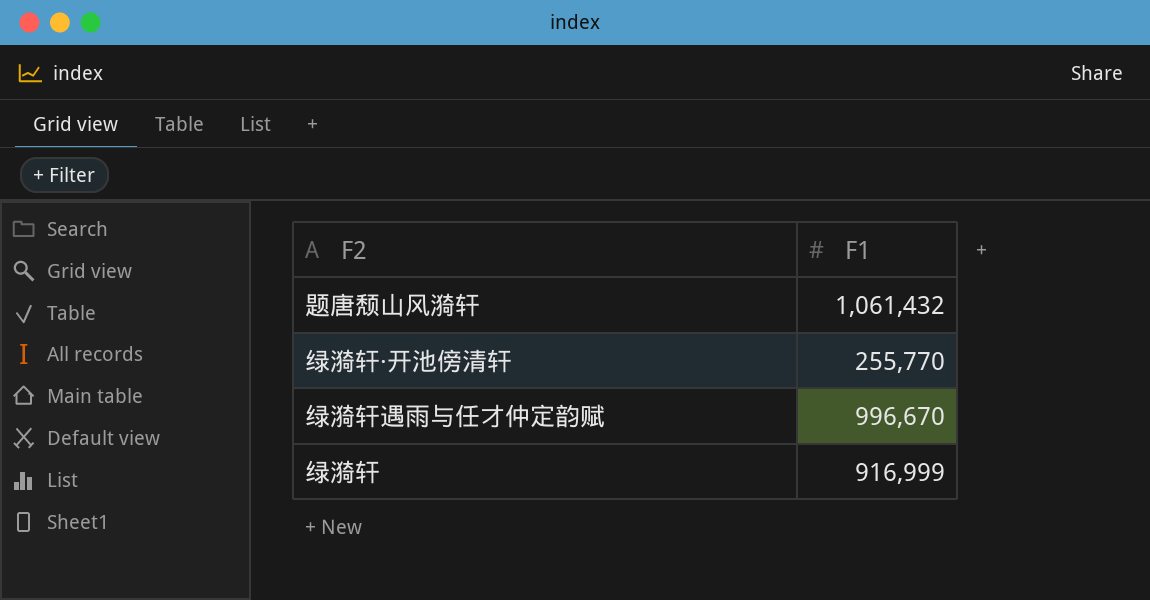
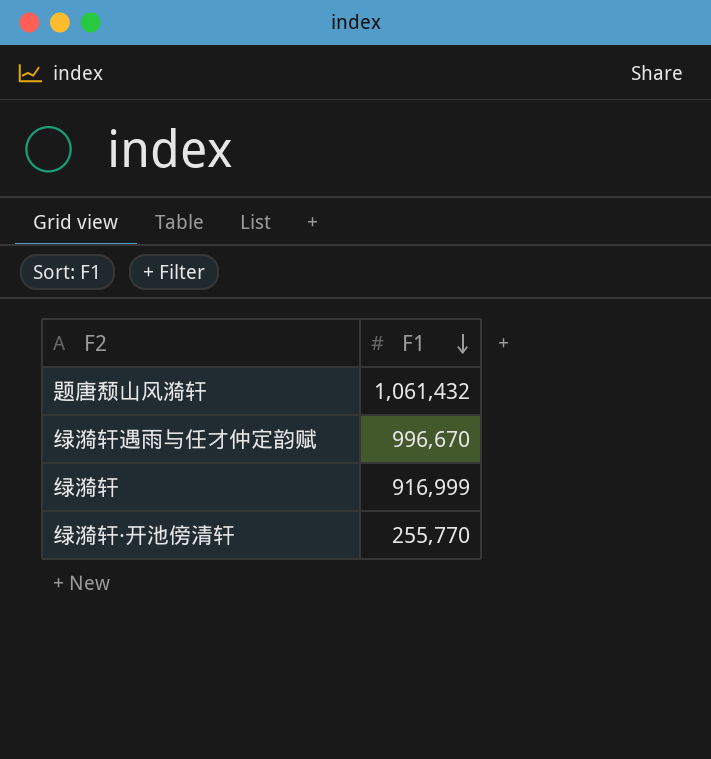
row order: none -> F1 descending

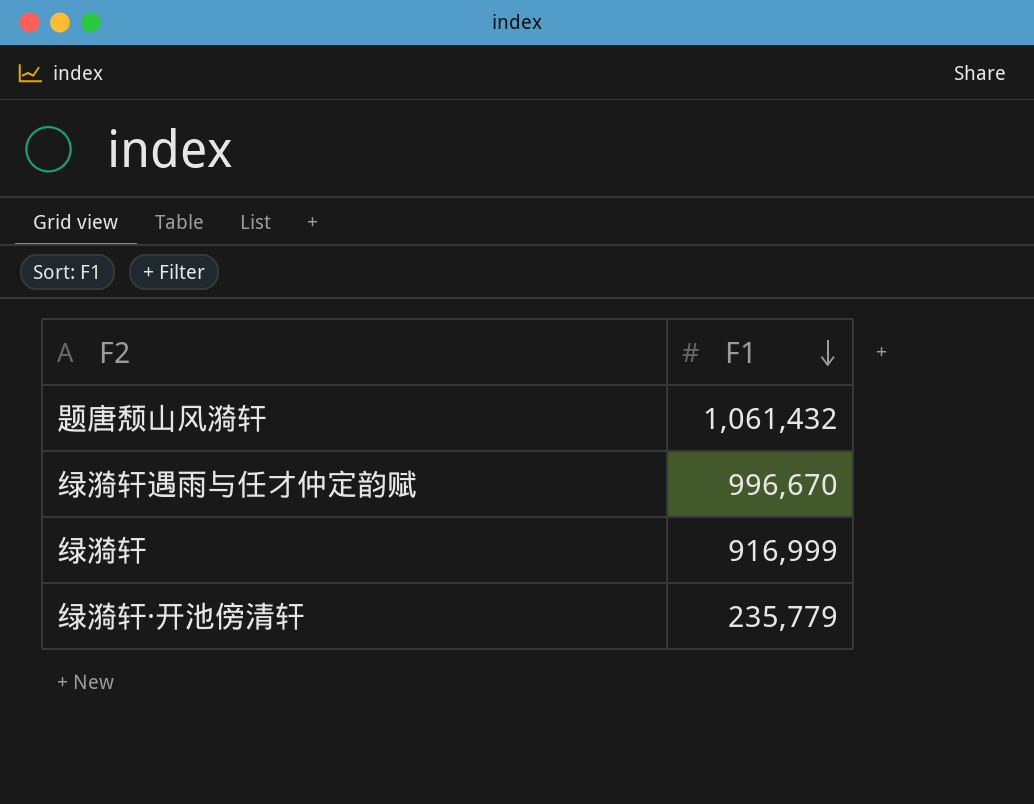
绿漪轩·开池傍清轩 | F1: 255,770 -> 235,779

